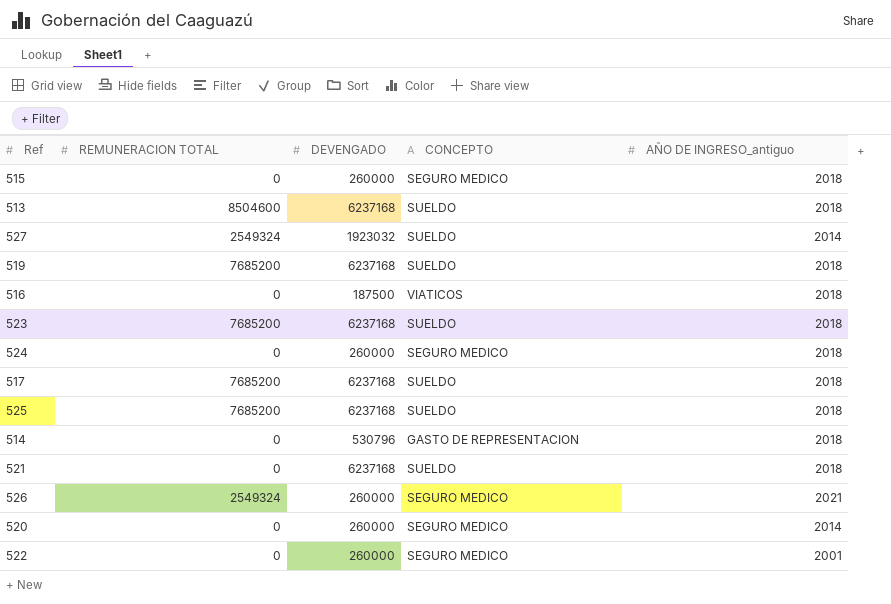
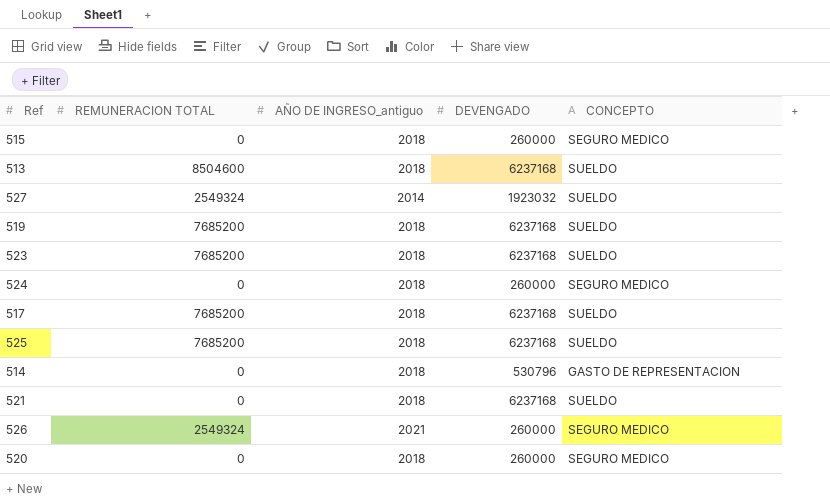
column AÑO DE INGRESO_antiguo | position: 5 -> 3
row 516: 0 | 187500 | VIATICOS | 2018 -> none
row 522: 0 | 260000 | SEGURO MEDICO | 2001 -> none
520 | AÑO DE INGRESO_antiguo: 2014 -> 2018

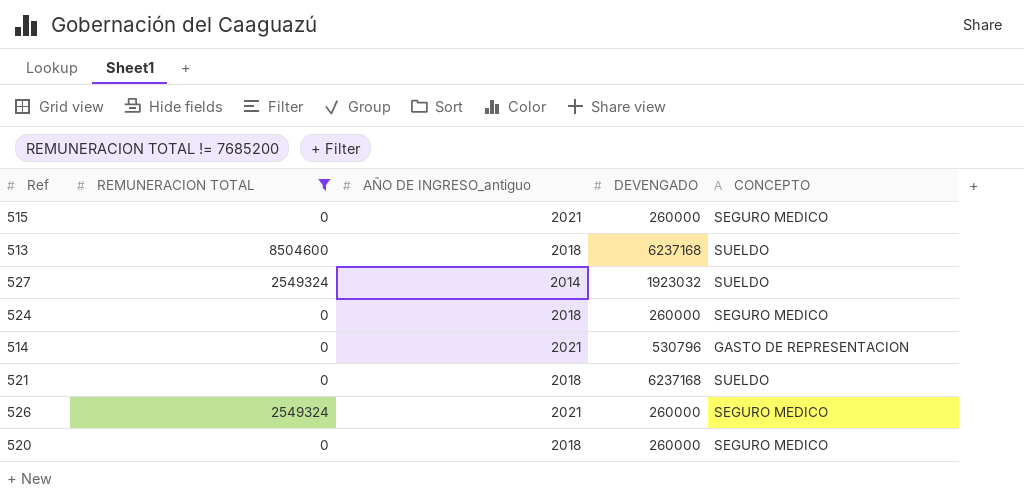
filter: none -> REMUNERACION TOTAL != 7685200
515 | AÑO DE INGRESO_antiguo: 2018 -> 2021
514 | AÑO DE INGRESO_antiguo: 2018 -> 2021

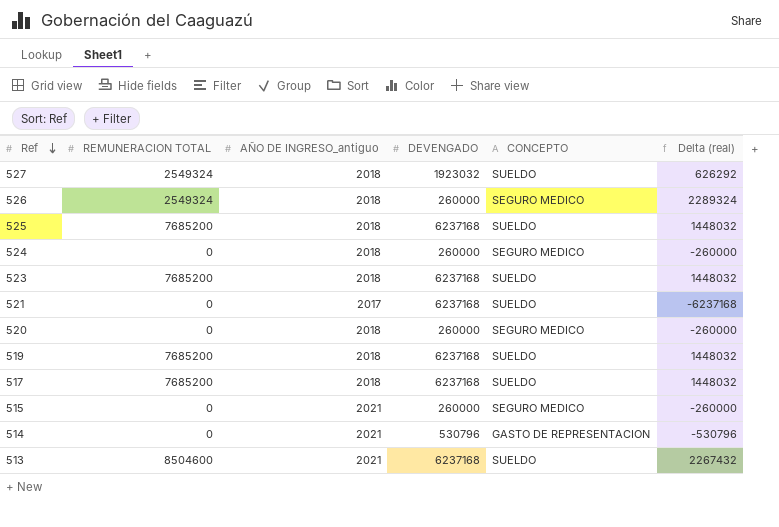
filter: REMUNERACION TOTAL != 7685200 -> none
row order: none -> Ref descending
column Delta (real) | formula: none -> [REMUNERACION TOTAL] - [DEVENGADO]
527 | AÑO DE INGRESO_antiguo: 2014 -> 2018
526 | AÑO DE INGRESO_antiguo: 2021 -> 2018
521 | AÑO DE INGRESO_antiguo: 2018 -> 2017
513 | AÑO DE INGRESO_antiguo: 2018 -> 2021

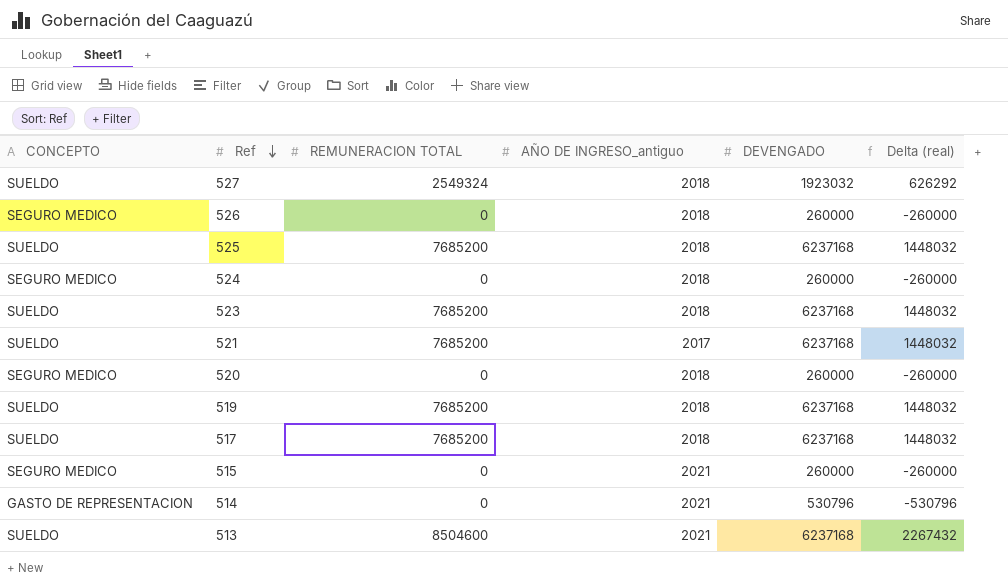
column CONCEPTO | position: 5 -> 1
526 | REMUNERACION TOTAL: 2549324 -> 0
526 | Delta (real): 2289324 -> -260000
521 | REMUNERACION TOTAL: 0 -> 7685200
521 | Delta (real): -6237168 -> 1448032

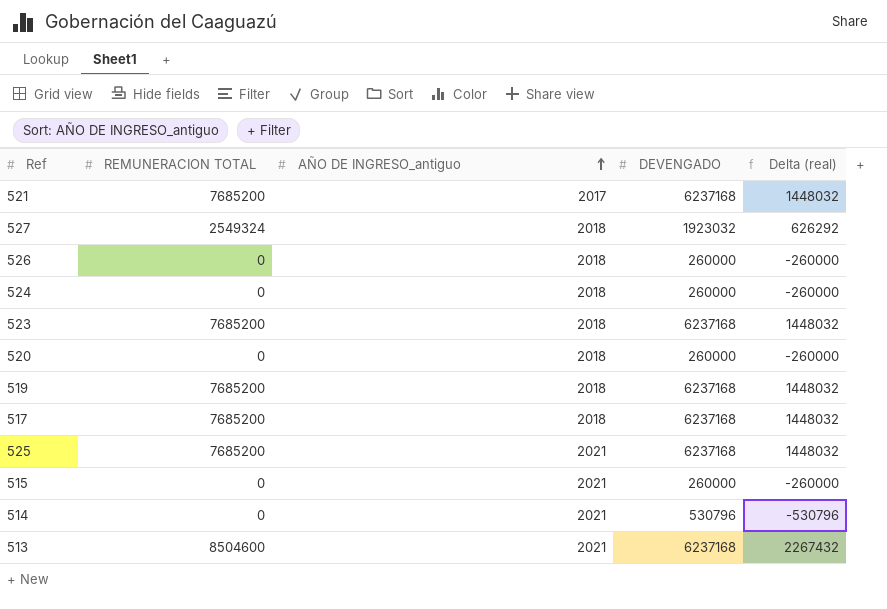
row order: Ref descending -> AÑO DE INGRESO_antiguo ascending
column CONCEPTO | position: 1 -> none
525 | AÑO DE INGRESO_antiguo: 2018 -> 2021

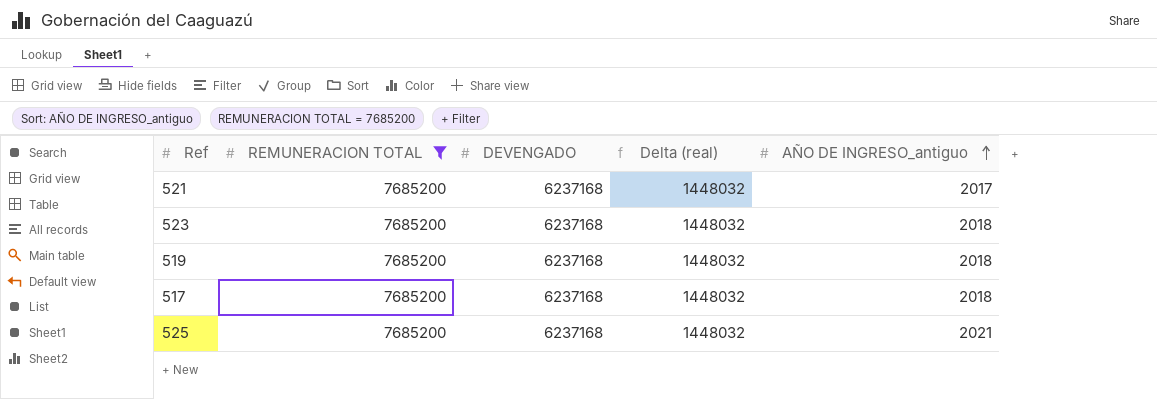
filter: none -> REMUNERACION TOTAL = 7685200
column AÑO DE INGRESO_antiguo | position: 3 -> 5

